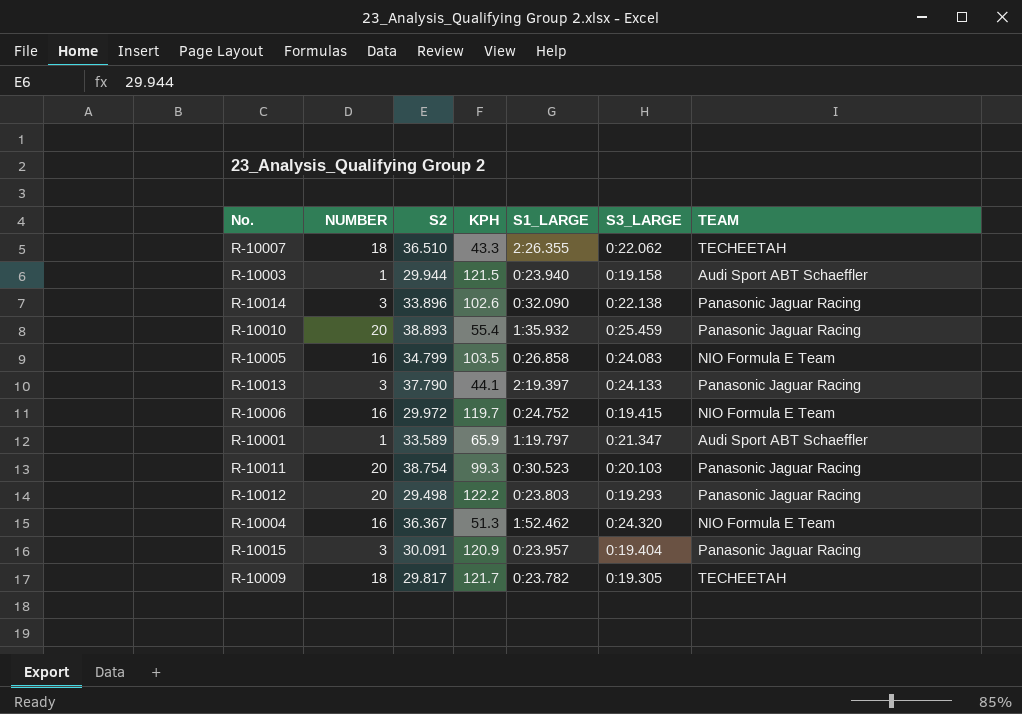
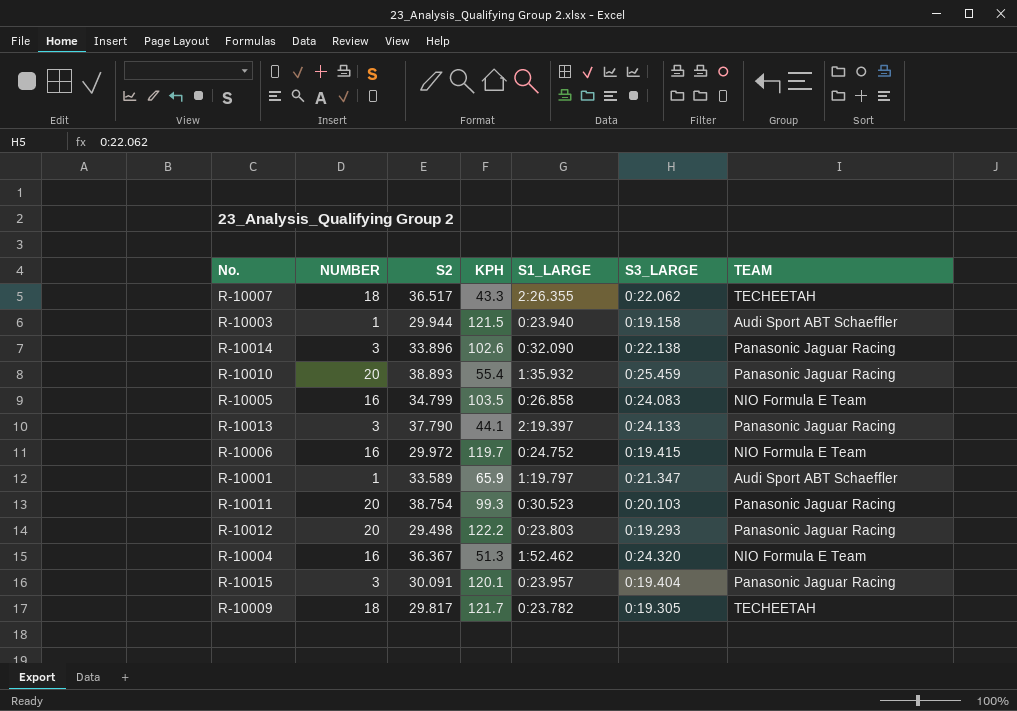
R-10007 | S2: 36.510 -> 36.517
R-10015 | KPH: 120.9 -> 120.1

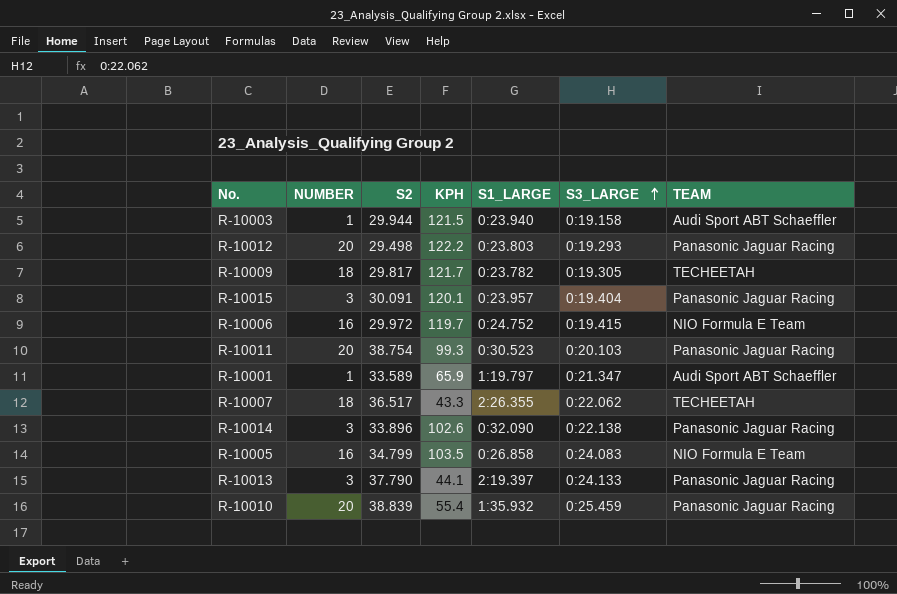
row order: none -> S3_LARGE ascending
row R-10004: 16 | 36.367 | 51.3 | 1:52.462 | 0:24.320 | NIO Formula E Team -> none
R-10010 | S2: 38.893 -> 38.839

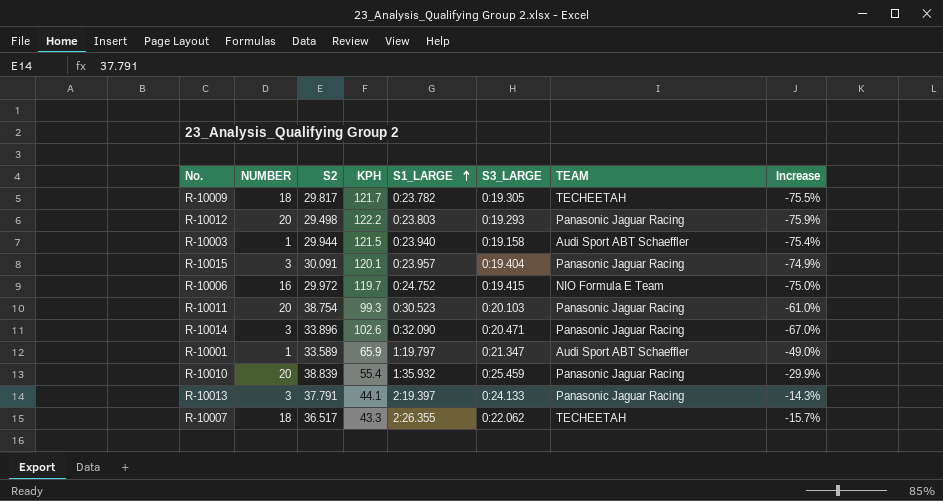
row order: S3_LARGE ascending -> S1_LARGE ascending
column Increase | formula: none -> ([S2] - [KPH]) / [KPH]
row R-10005: 16 | 34.799 | 103.5 | 0:26.858 | 0:24.083 | NIO Formula E Team -> none
R-10014 | S3_LARGE: 0:22.138 -> 0:20.471
R-10013 | S2: 37.790 -> 37.791

